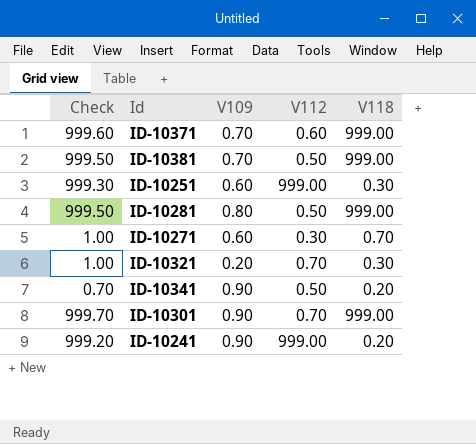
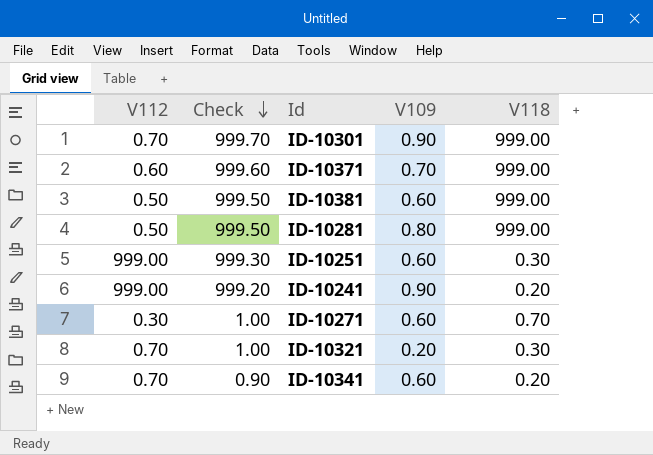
row order: none -> Check descending
column V112 | position: 4 -> 1
ID-10381 | V109: 0.70 -> 0.60
ID-10341 | V112: 0.50 -> 0.70
ID-10341 | Check: 0.70 -> 0.90
ID-10341 | V109: 0.90 -> 0.60

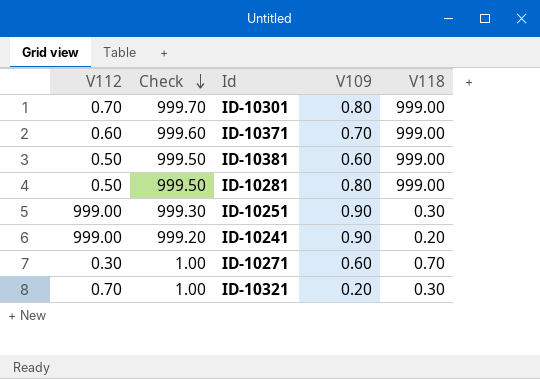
row ID-10341: 0.70 | 0.90 | 0.60 | 0.20 -> none
ID-10301 | V109: 0.90 -> 0.80
ID-10251 | V109: 0.60 -> 0.90

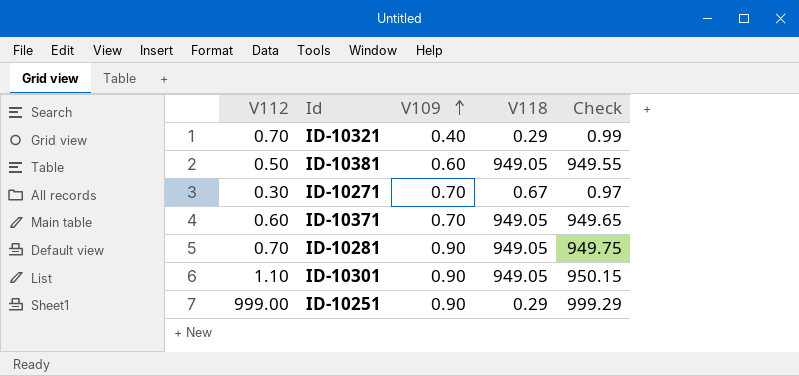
row order: Check descending -> V109 ascending
column Check | position: 2 -> 5
row ID-10241: 999.00 | 999.20 | 0.90 | 0.20 -> none
ID-10321 | V109: 0.20 -> 0.40
ID-10321 | V118: 0.30 -> 0.29
ID-10321 | Check: 1.00 -> 0.99
ID-10381 | V118: 999.00 -> 949.05
ID-10381 | Check: 999.50 -> 949.55
ID-10271 | V109: 0.60 -> 0.70
ID-10271 | V118: 0.70 -> 0.67
ID-10271 | Check: 1.00 -> 0.97
ID-10371 | V118: 999.00 -> 949.05
ID-10371 | Check: 999.60 -> 949.65
ID-10281 | V112: 0.50 -> 0.70
ID-10281 | V109: 0.80 -> 0.90
ID-10281 | V118: 999.00 -> 949.05
ID-10281 | Check: 999.50 -> 949.75
ID-10301 | V112: 0.70 -> 1.10
ID-10301 | V109: 0.80 -> 0.90
ID-10301 | V118: 999.00 -> 949.05
ID-10301 | Check: 999.70 -> 950.15
ID-10251 | V118: 0.30 -> 0.29
ID-10251 | Check: 999.30 -> 999.29

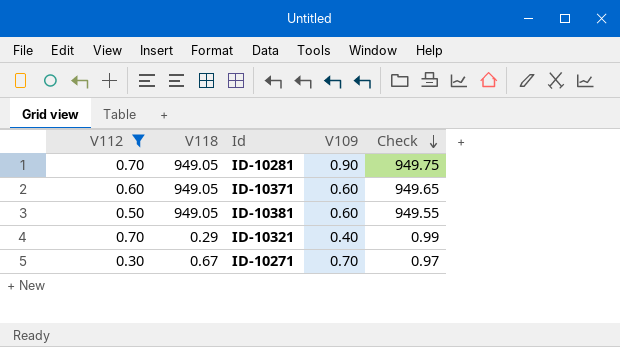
filter: none -> V112 <= 0.70
row order: V109 ascending -> Check descending
column V118 | position: 4 -> 2
ID-10371 | V109: 0.70 -> 0.60

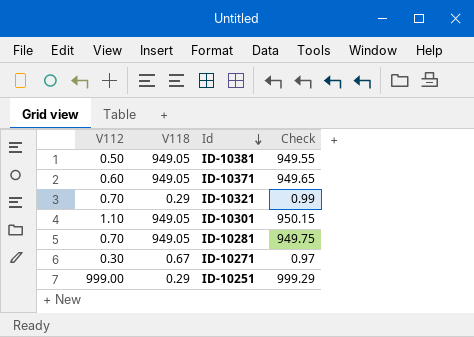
filter: V112 <= 0.70 -> none
row order: Check descending -> Id descending
column V109 | position: 4 -> none

